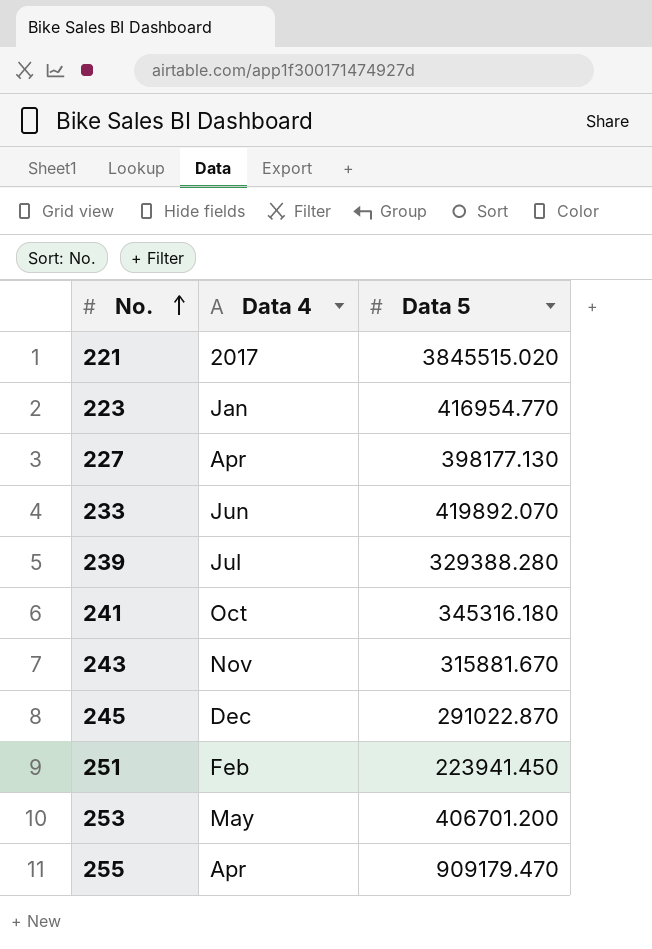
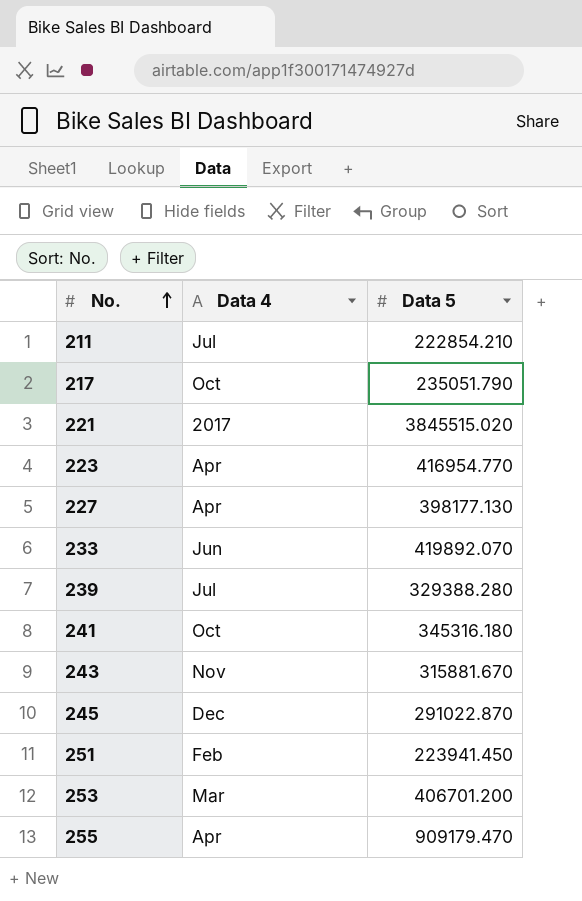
row 211: none -> Jul | 222854.210
row 217: none -> Oct | 235051.790
223 | Data 4: Jan -> Apr
253 | Data 4: May -> Mar

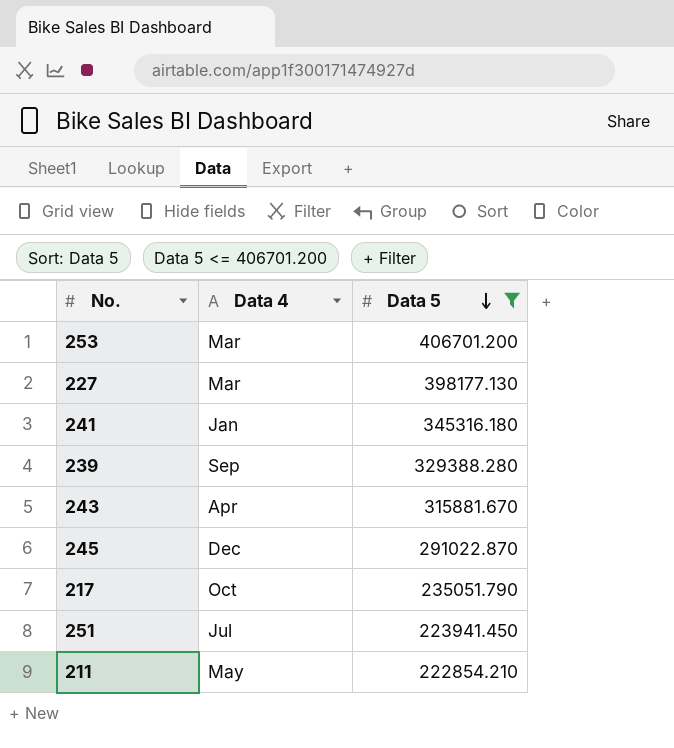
filter: none -> Data 5 <= 406701.200
row order: No. ascending -> Data 5 descending
227 | Data 4: Apr -> Mar
241 | Data 4: Oct -> Jan
239 | Data 4: Jul -> Sep
243 | Data 4: Nov -> Apr
251 | Data 4: Feb -> Jul
211 | Data 4: Jul -> May

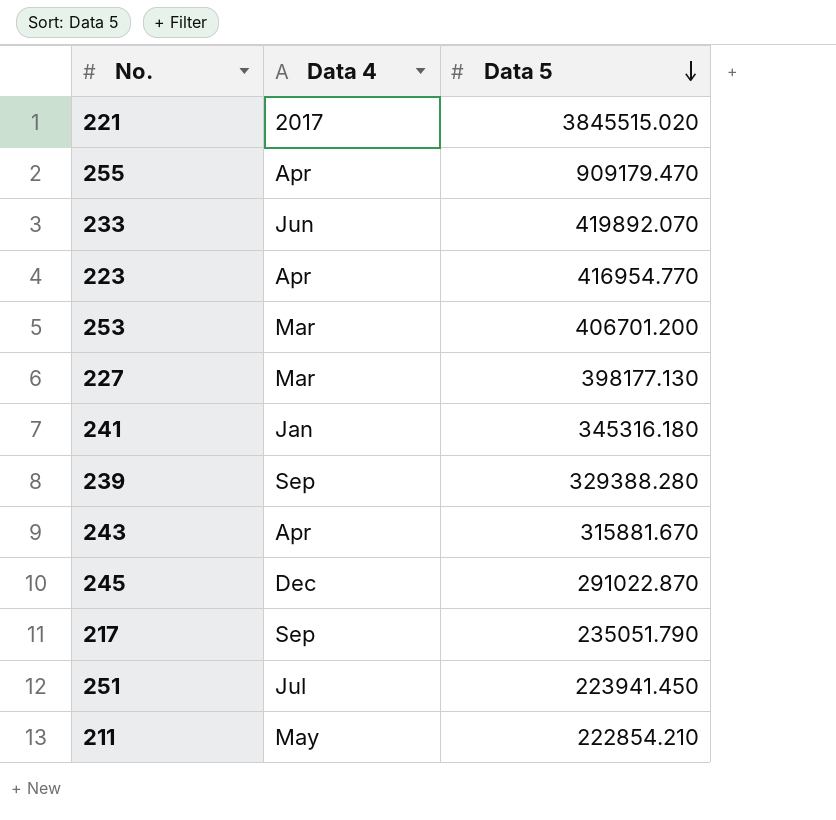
filter: Data 5 <= 406701.200 -> none
217 | Data 4: Oct -> Sep

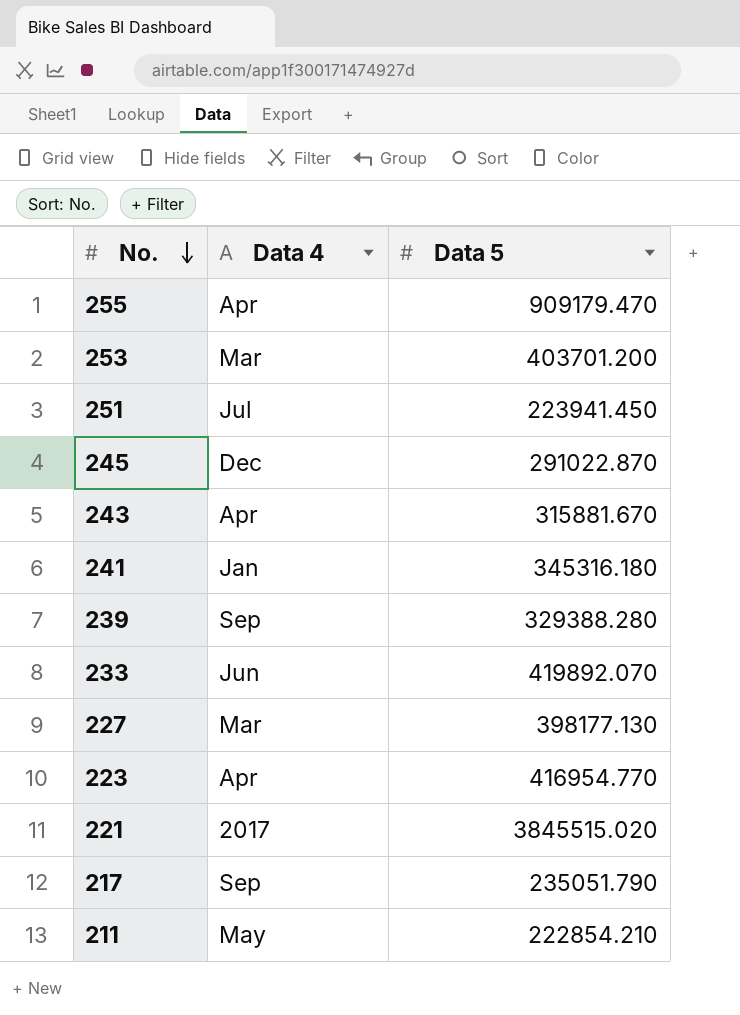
row order: Data 5 descending -> No. descending
253 | Data 5: 406701.200 -> 403701.200

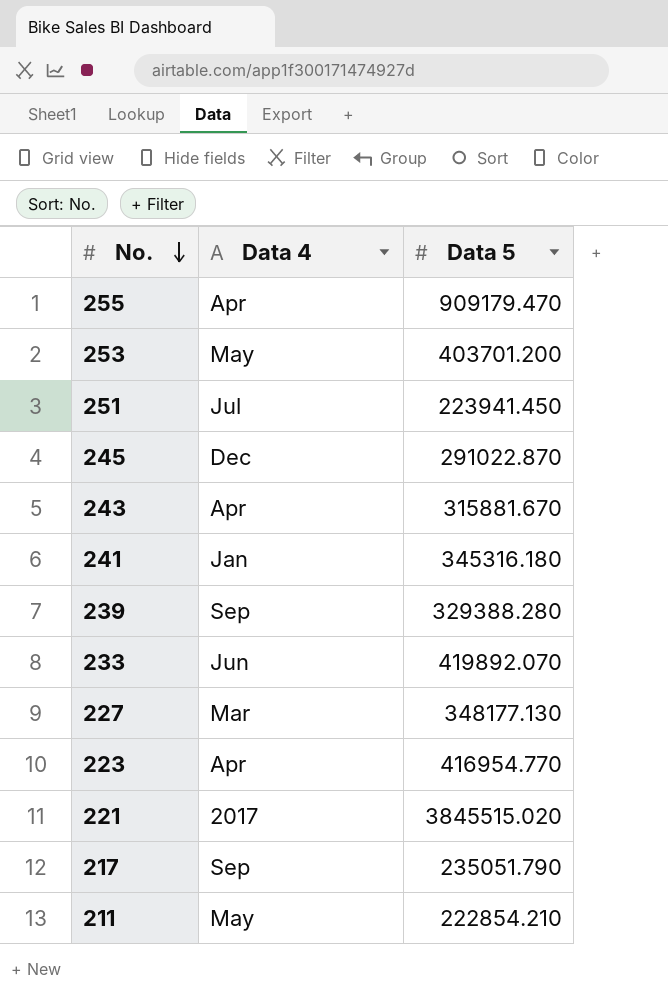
253 | Data 4: Mar -> May
227 | Data 5: 398177.130 -> 348177.130

